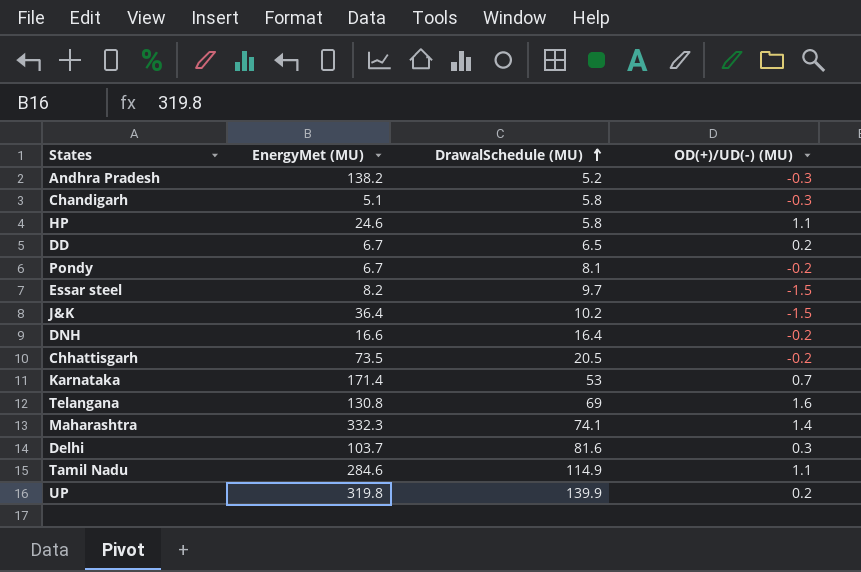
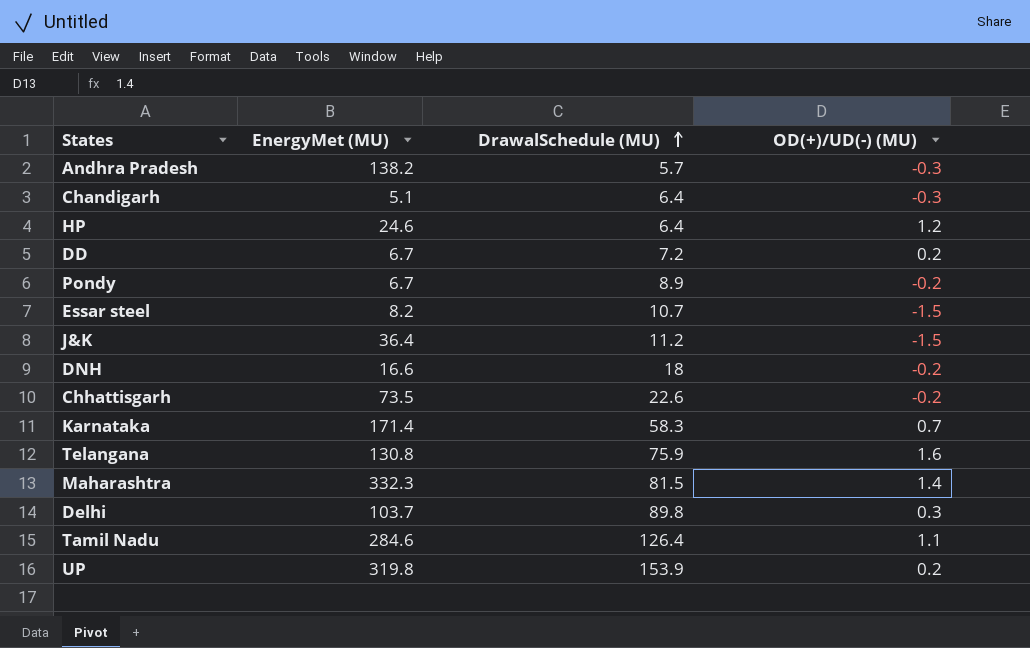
Andhra Pradesh | DrawalSchedule (MU): 5.2 -> 5.7
Chandigarh | DrawalSchedule (MU): 5.8 -> 6.4
HP | DrawalSchedule (MU): 5.8 -> 6.4
HP | OD(+)/UD(-) (MU): 1.1 -> 1.2
DD | DrawalSchedule (MU): 6.5 -> 7.2
Pondy | DrawalSchedule (MU): 8.1 -> 8.9
Essar steel | DrawalSchedule (MU): 9.7 -> 10.7
J&K | DrawalSchedule (MU): 10.2 -> 11.2
DNH | DrawalSchedule (MU): 16.4 -> 18
Chhattisgarh | DrawalSchedule (MU): 20.5 -> 22.6
Karnataka | DrawalSchedule (MU): 53 -> 58.3
Telangana | DrawalSchedule (MU): 69 -> 75.9
Maharashtra | DrawalSchedule (MU): 74.1 -> 81.5
Delhi | DrawalSchedule (MU): 81.6 -> 89.8
Tamil Nadu | DrawalSchedule (MU): 114.9 -> 126.4
UP | DrawalSchedule (MU): 139.9 -> 153.9

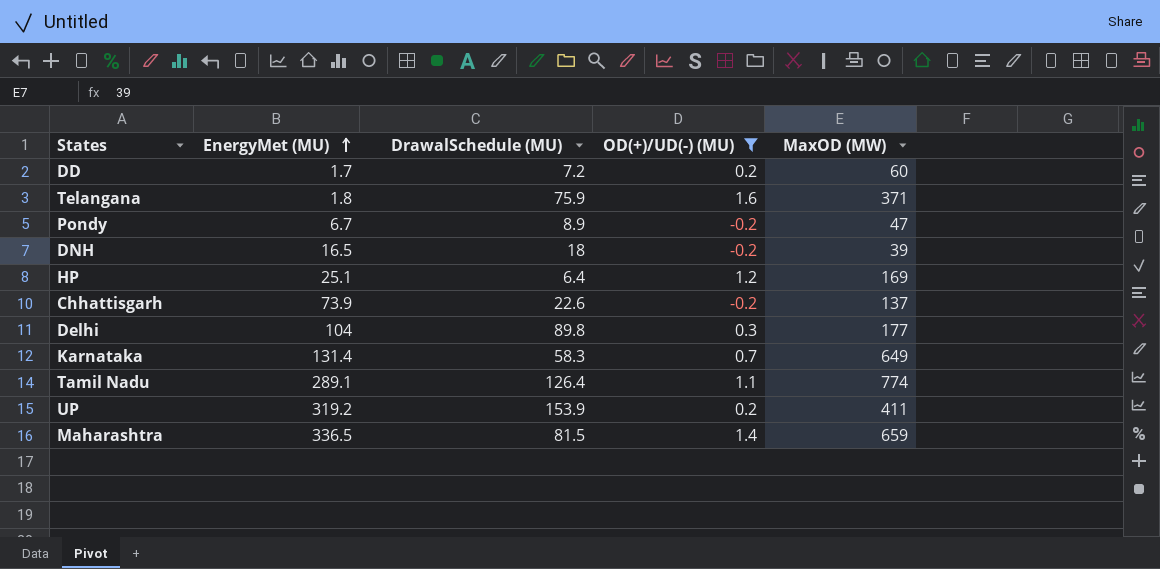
filter: none -> OD(+)/UD(-) (MU) >= -0.2
row order: DrawalSchedule (MU) ascending -> EnergyMet (MU) ascending
column MaxOD (MW) | position: none -> 5
DD | EnergyMet (MU): 6.7 -> 1.7
Telangana | EnergyMet (MU): 130.8 -> 1.8
DNH | EnergyMet (MU): 16.6 -> 16.5
HP | EnergyMet (MU): 24.6 -> 25.1
Chhattisgarh | EnergyMet (MU): 73.5 -> 73.9
Delhi | EnergyMet (MU): 103.7 -> 104
Karnataka | EnergyMet (MU): 171.4 -> 131.4
Tamil Nadu | EnergyMet (MU): 284.6 -> 289.1
UP | EnergyMet (MU): 319.8 -> 319.2
Maharashtra | EnergyMet (MU): 332.3 -> 336.5

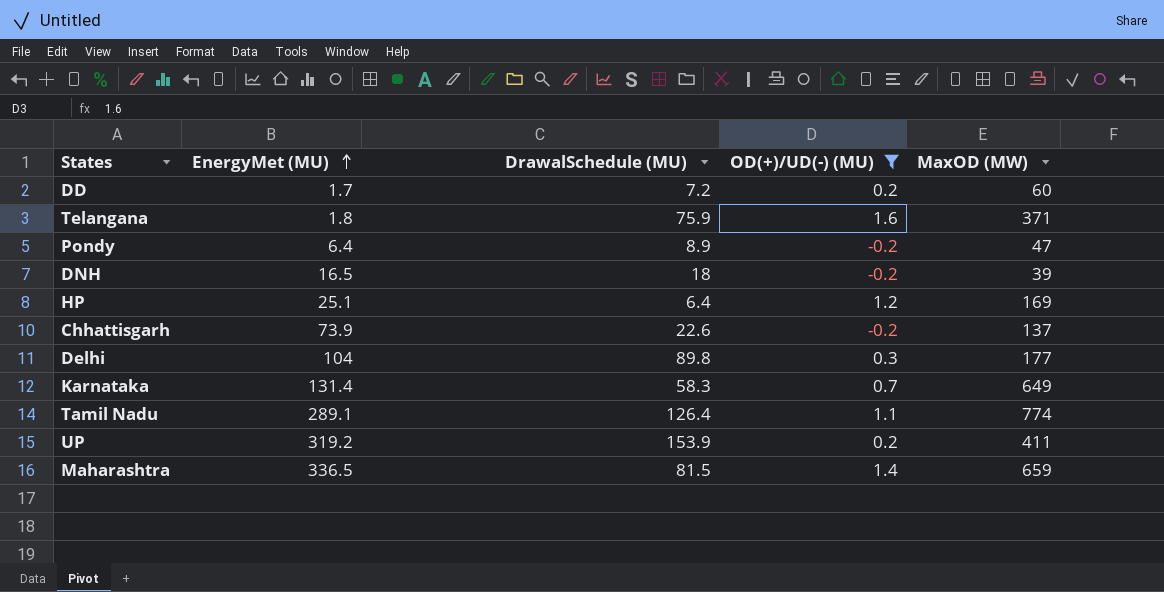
Pondy | EnergyMet (MU): 6.7 -> 6.4

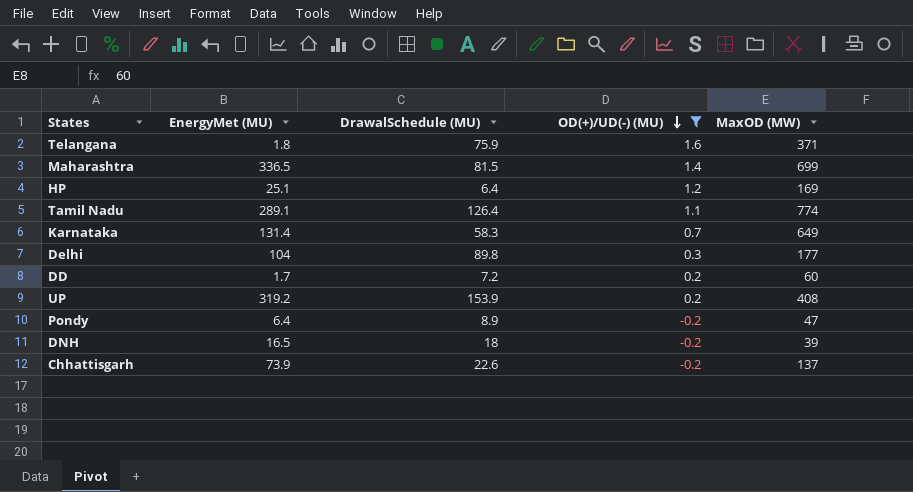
row order: EnergyMet (MU) ascending -> OD(+)/UD(-) (MU) descending
Maharashtra | MaxOD (MW): 659 -> 699
UP | MaxOD (MW): 411 -> 408

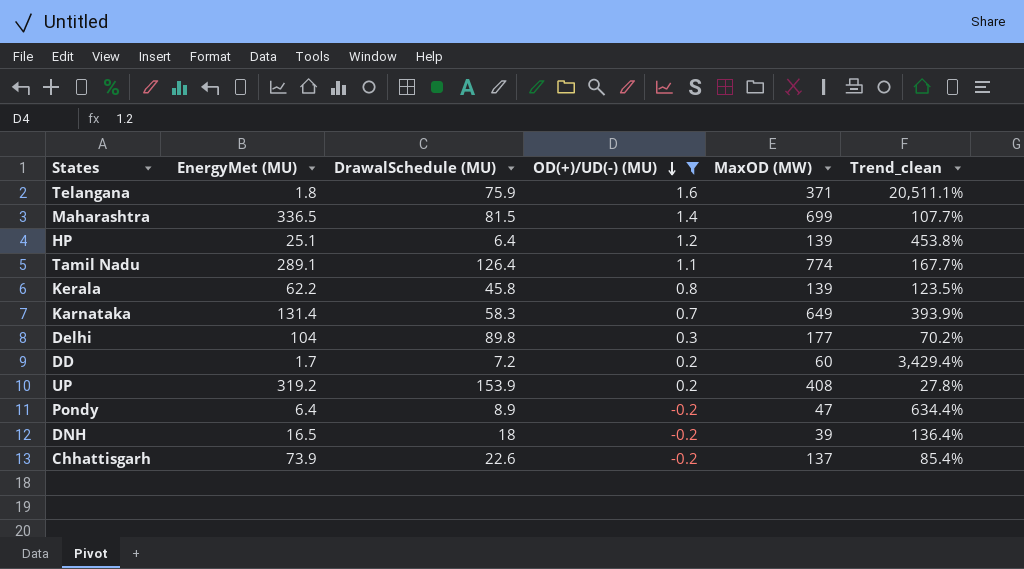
column Trend_clean | formula: none -> ([MaxOD (MW)] - [EnergyMet (MU)]) / [EnergyMet (MU)]
HP | MaxOD (MW): 169 -> 139
row Kerala: none -> 62.2 | 45.8 | 0.8 | 139 | 123.5%

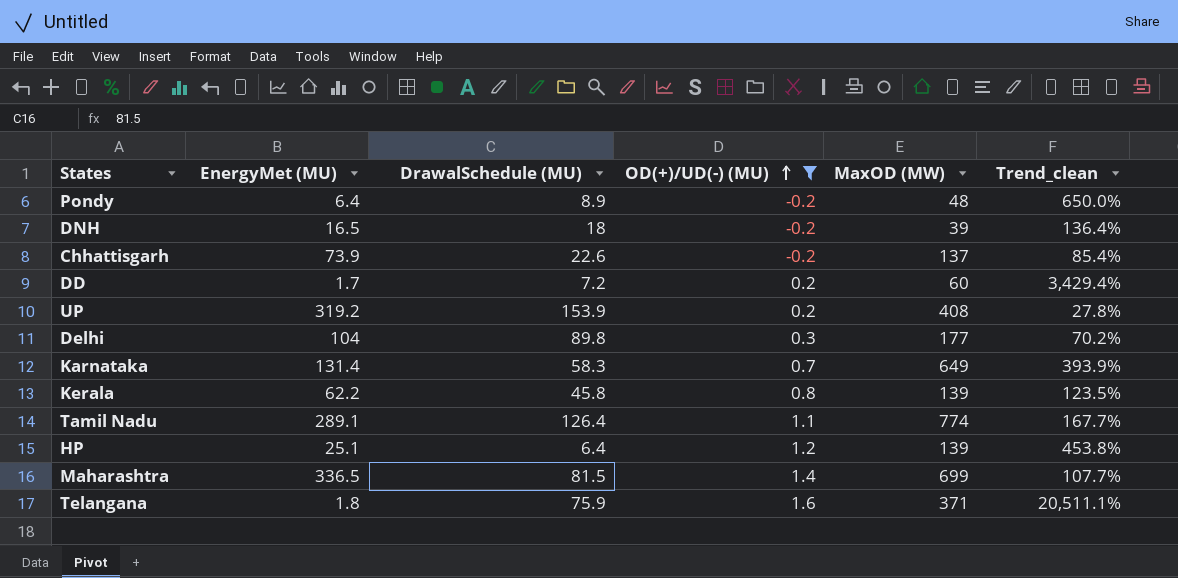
row order: OD(+)/UD(-) (MU) descending -> OD(+)/UD(-) (MU) ascending
Pondy | MaxOD (MW): 47 -> 48
Pondy | Trend_clean: 634.4% -> 650.0%

